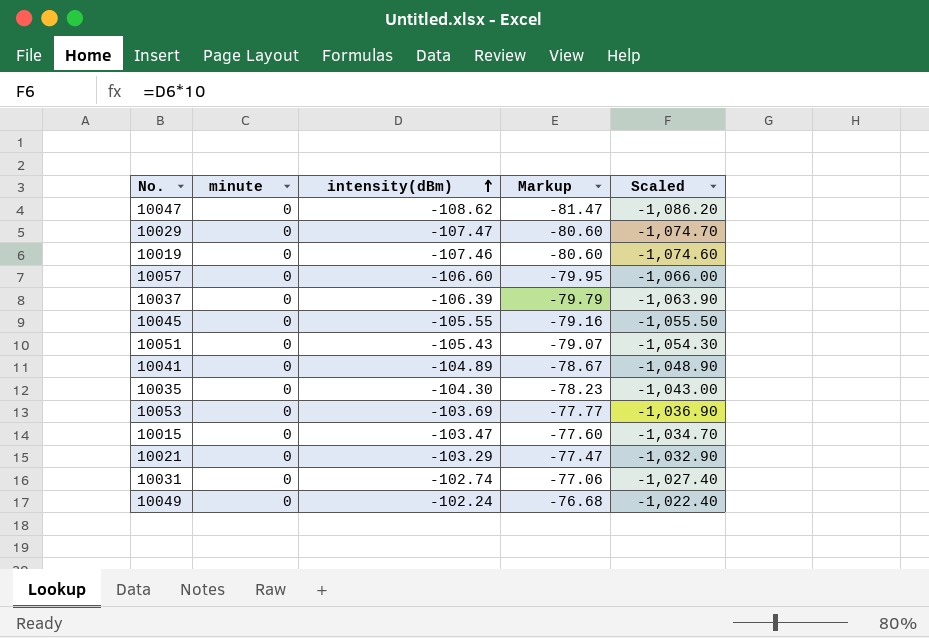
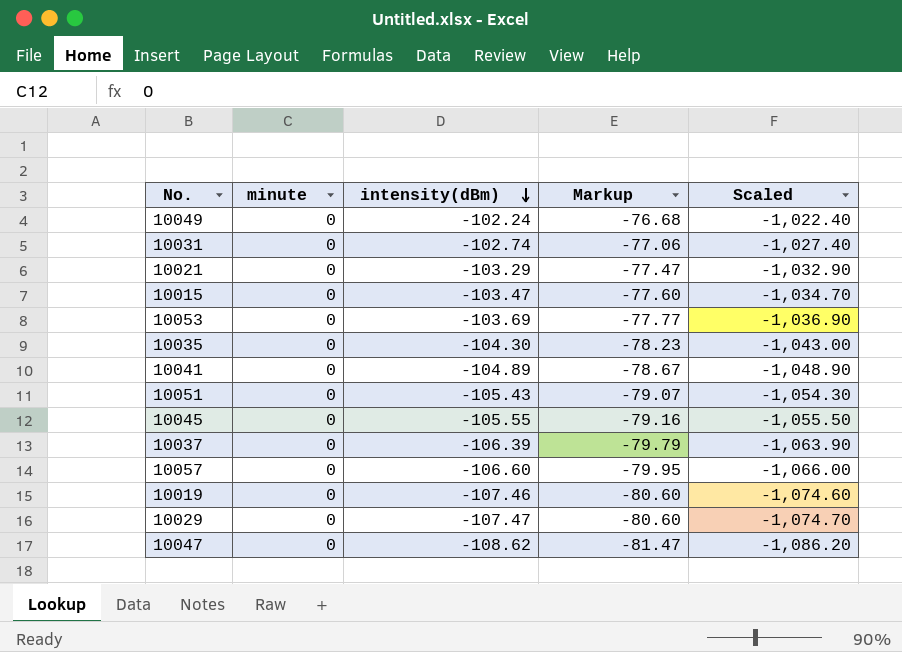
row order: intensity(dBm) ascending -> intensity(dBm) descending

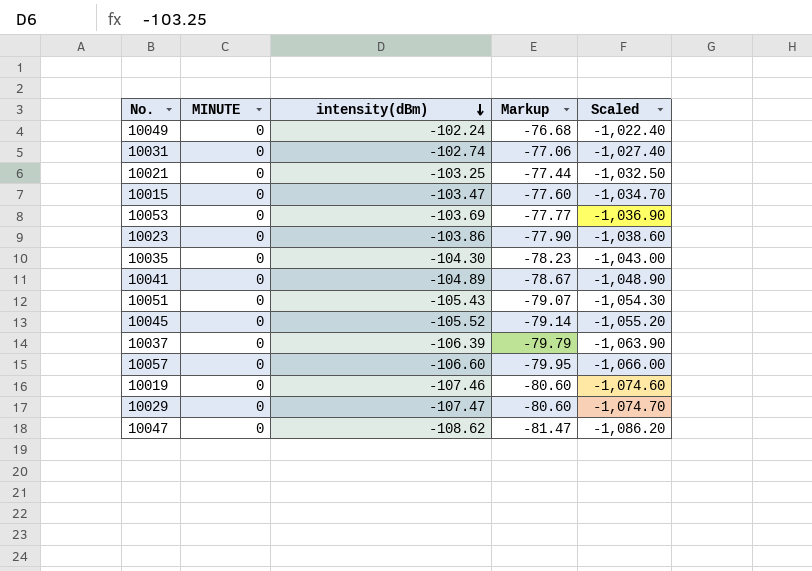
column name: minute -> MINUTE
10021 | intensity(dBm): -103.29 -> -103.25
10021 | Markup: -77.47 -> -77.44
10021 | Scaled: -1,032.90 -> -1,032.50
row 10023: none -> 0 | -103.86 | -77.90 | -1,038.60
10045 | intensity(dBm): -105.55 -> -105.52
10045 | Markup: -79.16 -> -79.14
10045 | Scaled: -1,055.50 -> -1,055.20

